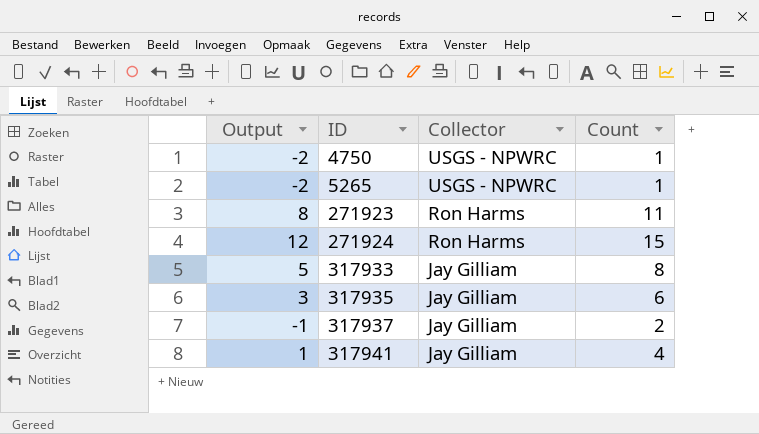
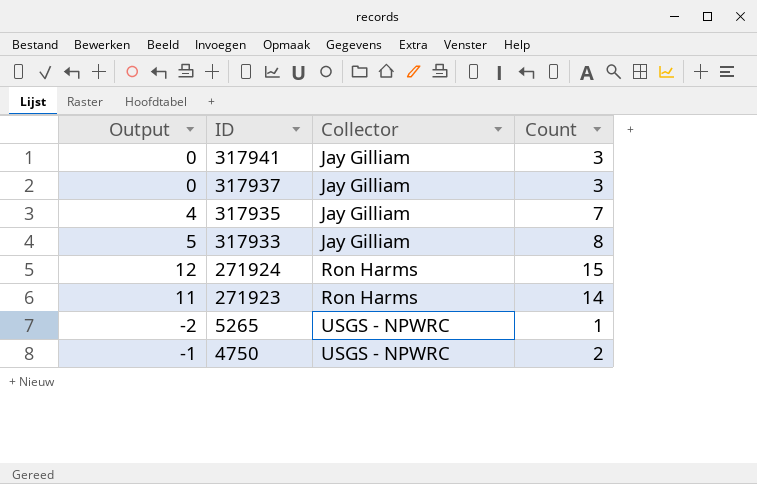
row order: ID ascending -> ID descending
317941 | Output: 1 -> 0
317941 | Count: 4 -> 3
317937 | Output: -1 -> 0
317937 | Count: 2 -> 3
317935 | Output: 3 -> 4
317935 | Count: 6 -> 7
271923 | Output: 8 -> 11
271923 | Count: 11 -> 14
4750 | Output: -2 -> -1
4750 | Count: 1 -> 2

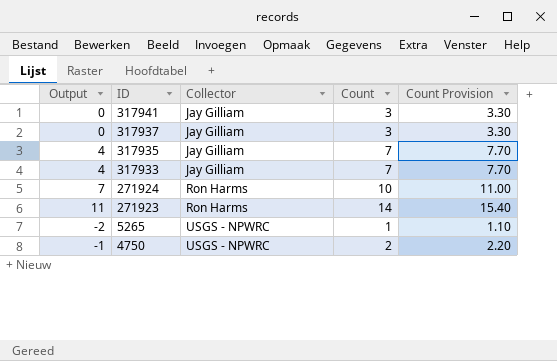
column Count Provision | formula: none -> [Count] * 1.1
317933 | Output: 5 -> 4
317933 | Count: 8 -> 7
271924 | Output: 12 -> 7
271924 | Count: 15 -> 10

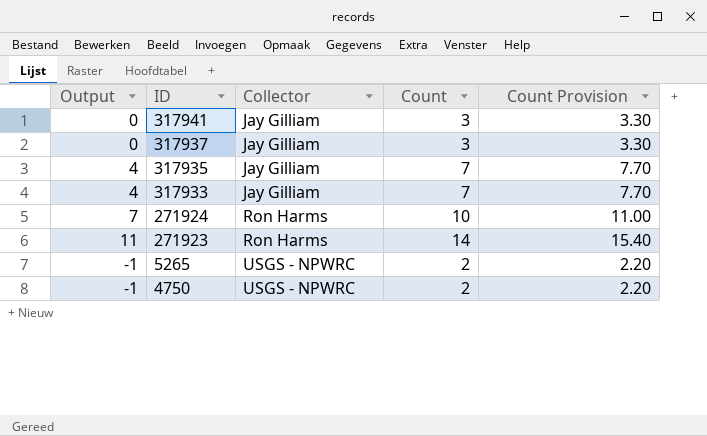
5265 | Output: -2 -> -1
5265 | Count: 1 -> 2
5265 | Count Provision: 1.10 -> 2.20

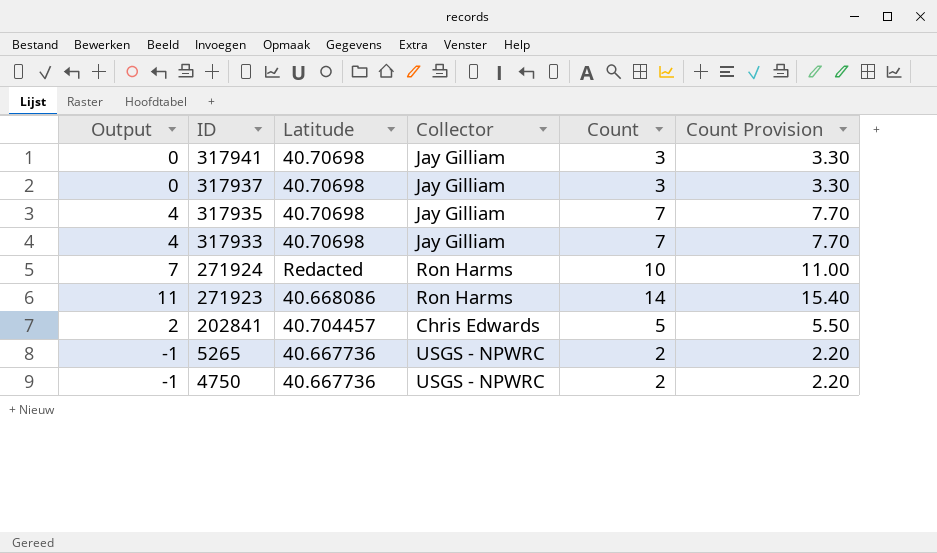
column Latitude | position: none -> 3
row 202841: none -> 2 | 40.704457 | Chris Edwards | 5 | 5.50

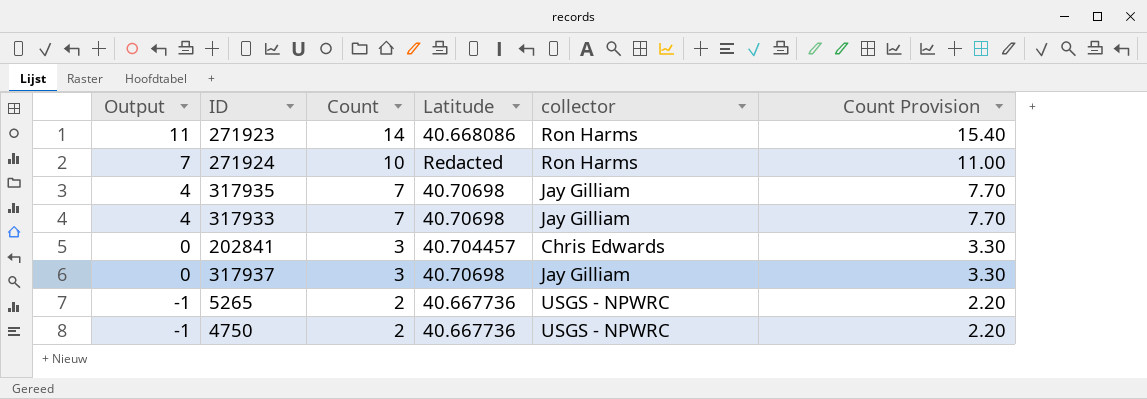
row order: ID descending -> Output descending
column Count | position: 5 -> 3
column name: Collector -> collector
row 317941: 0 | 40.70698 | Jay Gilliam | 3 | 3.30 -> none
202841 | Output: 2 -> 0
202841 | Count: 5 -> 3
202841 | Count Provision: 5.50 -> 3.30

